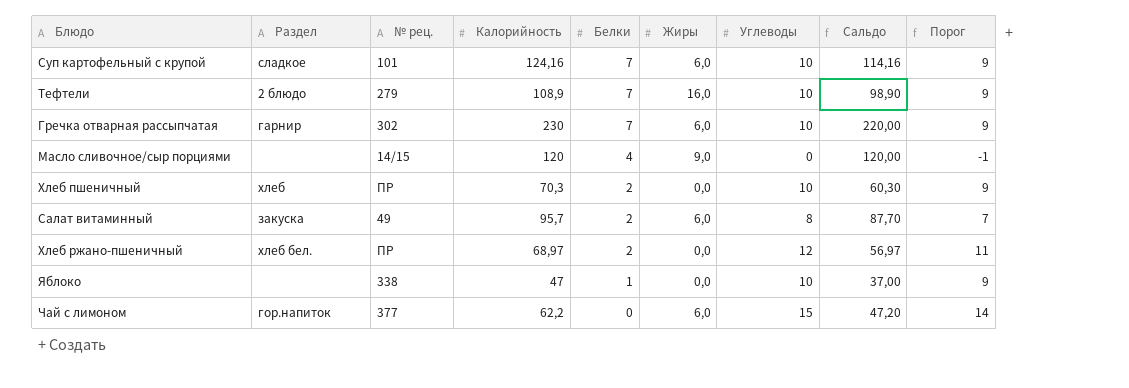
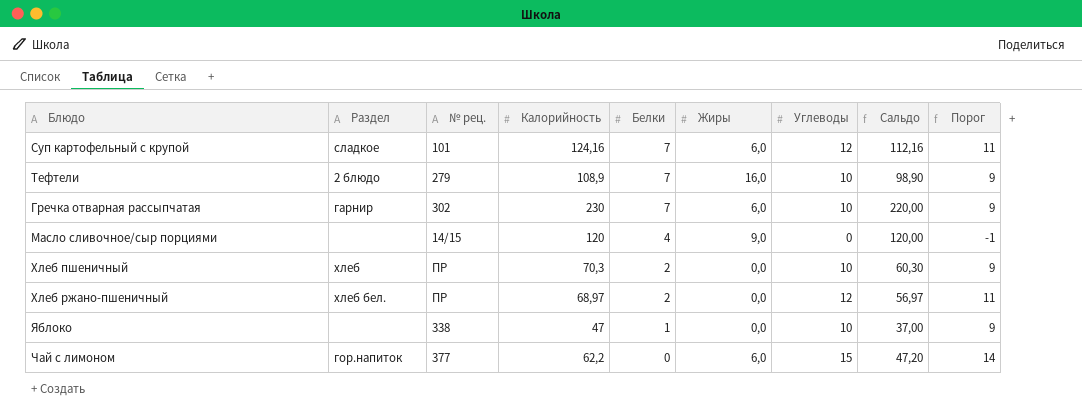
row Салат витаминный: закуска | 49 | 95,7 | 2 | 6,0 | 8 | 87,70 | 7 -> none
Суп картофельный с крупой | Углеводы: 10 -> 12
Суп картофельный с крупой | Сальдо: 114,16 -> 112,16
Суп картофельный с крупой | Порог: 9 -> 11

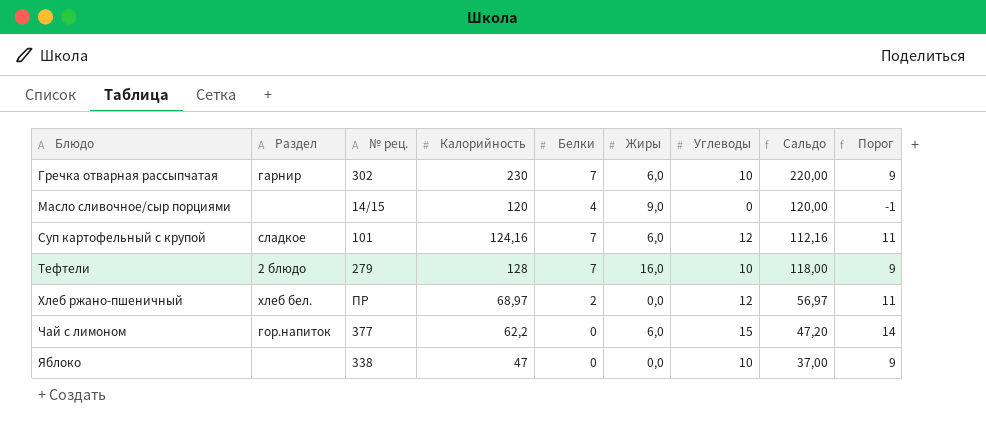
row order: Белки descending -> Блюдо ascending
row Хлеб пшеничный: хлеб | ПР | 70,3 | 2 | 0,0 | 10 | 60,30 | 9 -> none
Тефтели | Калорийность: 108,9 -> 128
Тефтели | Сальдо: 98,90 -> 118,00
Яблоко | Белки: 1 -> 0

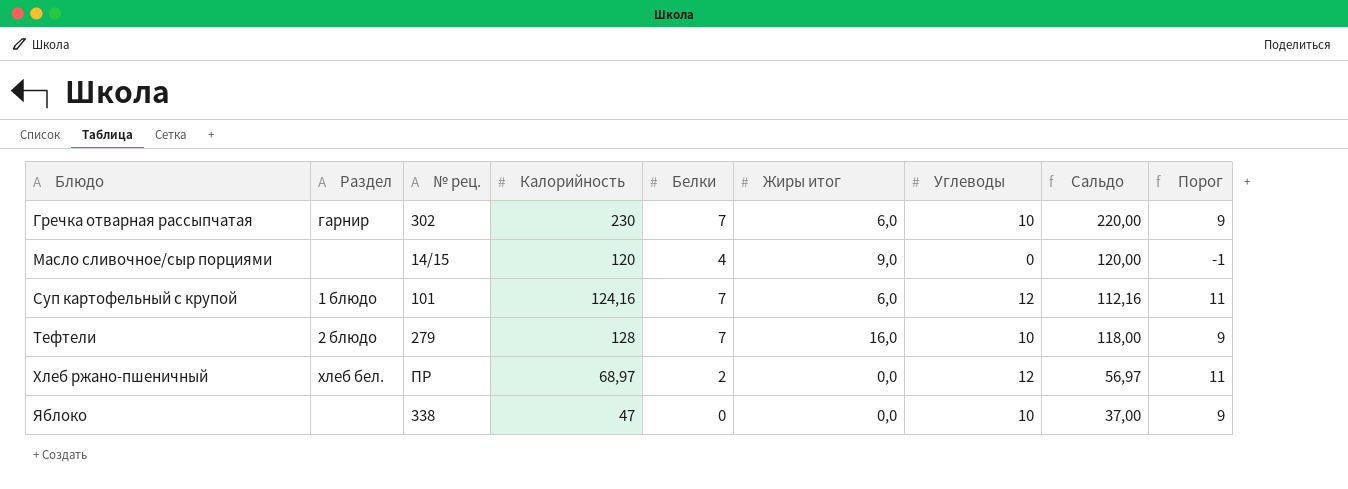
column name: Жиры -> Жиры итог
row Чай с лимоном: гор.напиток | 377 | 62,2 | 0 | 6,0 | 15 | 47,20 | 14 -> none
Суп картофельный с крупой | Раздел: сладкое -> 1 блюдо

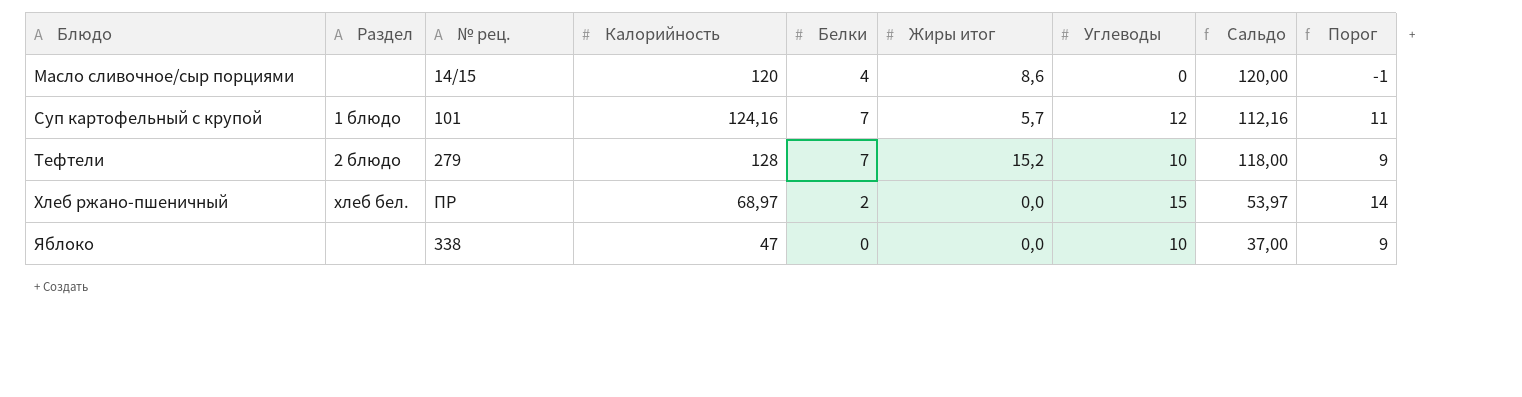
row Гречка отварная рассыпчатая: гарнир | 302 | 230 | 7 | 6,0 | 10 | 220,00 | 9 -> none
Масло сливочное/сыр порциями | Жиры итог: 9,0 -> 8,6
Суп картофельный с крупой | Жиры итог: 6,0 -> 5,7
Тефтели | Жиры итог: 16,0 -> 15,2
Хлеб ржано-пшеничный | Углеводы: 12 -> 15
Хлеб ржано-пшеничный | Сальдо: 56,97 -> 53,97
Хлеб ржано-пшеничный | Порог: 11 -> 14

